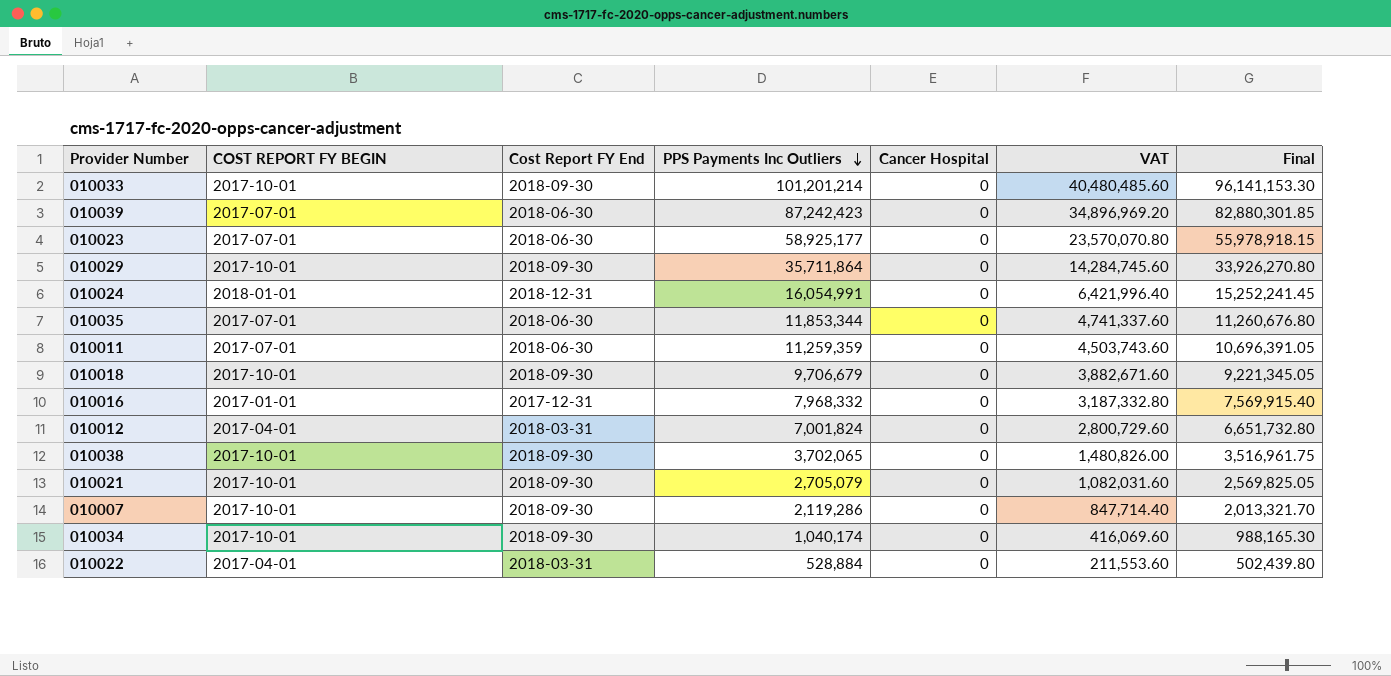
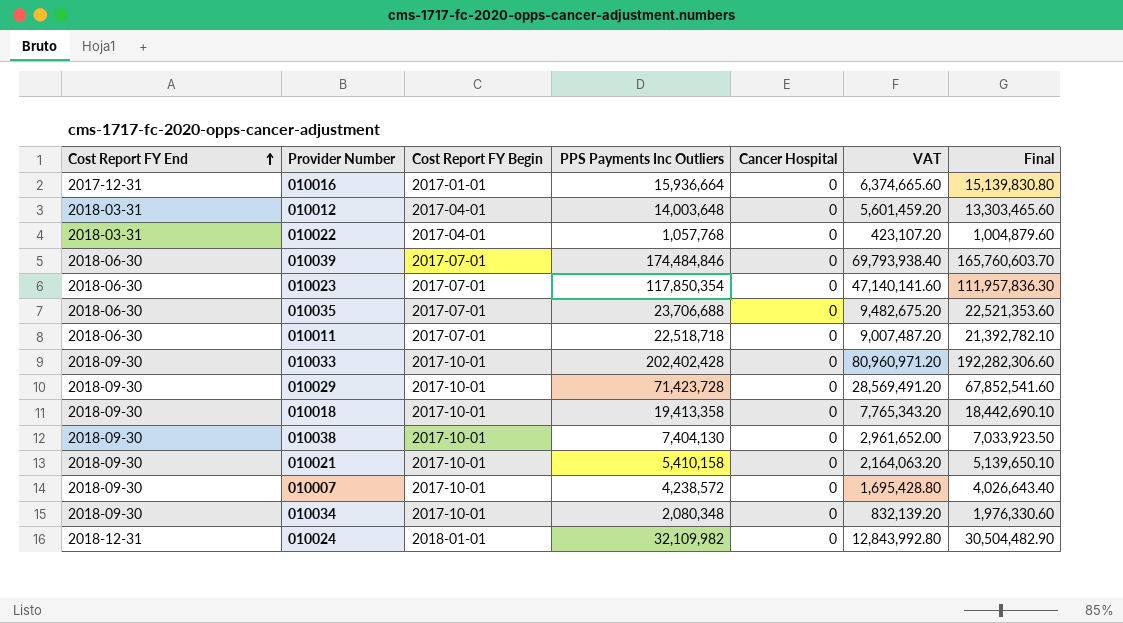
row order: PPS Payments Inc Outliers descending -> Cost Report FY End ascending
column Cost Report FY End | position: 3 -> 1
column name: COST REPORT FY BEGIN -> Cost Report FY Begin
010016 | PPS Payments Inc Outliers: 7,968,332 -> 15,936,664
010016 | VAT: 3,187,332.80 -> 6,374,665.60
010016 | Final: 7,569,915.40 -> 15,139,830.80
010012 | PPS Payments Inc Outliers: 7,001,824 -> 14,003,648
010012 | VAT: 2,800,729.60 -> 5,601,459.20
010012 | Final: 6,651,732.80 -> 13,303,465.60
010022 | PPS Payments Inc Outliers: 528,884 -> 1,057,768
010022 | VAT: 211,553.60 -> 423,107.20
010022 | Final: 502,439.80 -> 1,004,879.60
010039 | PPS Payments Inc Outliers: 87,242,423 -> 174,484,846
010039 | VAT: 34,896,969.20 -> 69,793,938.40
010039 | Final: 82,880,301.85 -> 165,760,603.70
010023 | PPS Payments Inc Outliers: 58,925,177 -> 117,850,354
010023 | VAT: 23,570,070.80 -> 47,140,141.60
010023 | Final: 55,978,918.15 -> 111,957,836.30
010035 | PPS Payments Inc Outliers: 11,853,344 -> 23,706,688
010035 | VAT: 4,741,337.60 -> 9,482,675.20
010035 | Final: 11,260,676.80 -> 22,521,353.60
010011 | PPS Payments Inc Outliers: 11,259,359 -> 22,518,718
010011 | VAT: 4,503,743.60 -> 9,007,487.20
010011 | Final: 10,696,391.05 -> 21,392,782.10
010033 | PPS Payments Inc Outliers: 101,201,214 -> 202,402,428
010033 | VAT: 40,480,485.60 -> 80,960,971.20
010033 | Final: 96,141,153.30 -> 192,282,306.60
010029 | PPS Payments Inc Outliers: 35,711,864 -> 71,423,728
010029 | VAT: 14,284,745.60 -> 28,569,491.20
010029 | Final: 33,926,270.80 -> 67,852,541.60
010018 | PPS Payments Inc Outliers: 9,706,679 -> 19,413,358
010018 | VAT: 3,882,671.60 -> 7,765,343.20
010018 | Final: 9,221,345.05 -> 18,442,690.10
010038 | PPS Payments Inc Outliers: 3,702,065 -> 7,404,130
010038 | VAT: 1,480,826.00 -> 2,961,652.00
010038 | Final: 3,516,961.75 -> 7,033,923.50
010021 | PPS Payments Inc Outliers: 2,705,079 -> 5,410,158
010021 | VAT: 1,082,031.60 -> 2,164,063.20
010021 | Final: 2,569,825.05 -> 5,139,650.10
010007 | PPS Payments Inc Outliers: 2,119,286 -> 4,238,572
010007 | VAT: 847,714.40 -> 1,695,428.80
010007 | Final: 2,013,321.70 -> 4,026,643.40
010034 | PPS Payments Inc Outliers: 1,040,174 -> 2,080,348
010034 | VAT: 416,069.60 -> 832,139.20
010034 | Final: 988,165.30 -> 1,976,330.60
010024 | PPS Payments Inc Outliers: 16,054,991 -> 32,109,982
010024 | VAT: 6,421,996.40 -> 12,843,992.80
010024 | Final: 15,252,241.45 -> 30,504,482.90

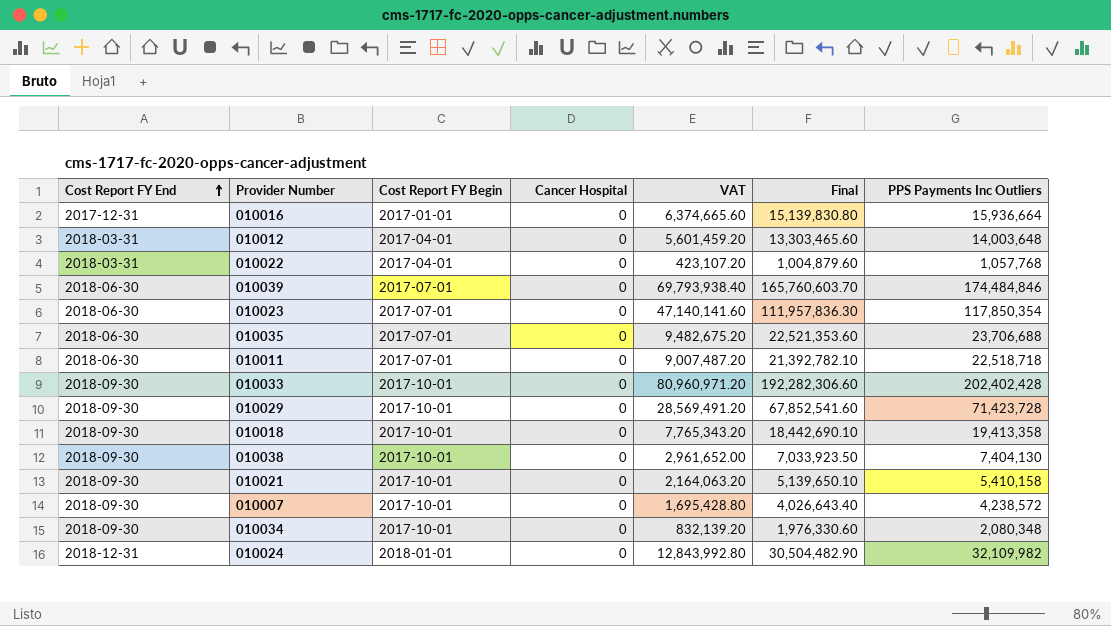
column PPS Payments Inc Outliers | position: 4 -> 7

